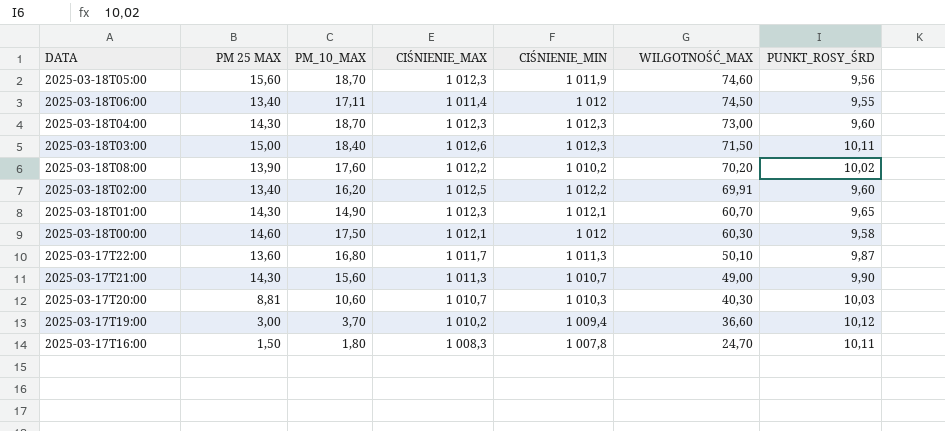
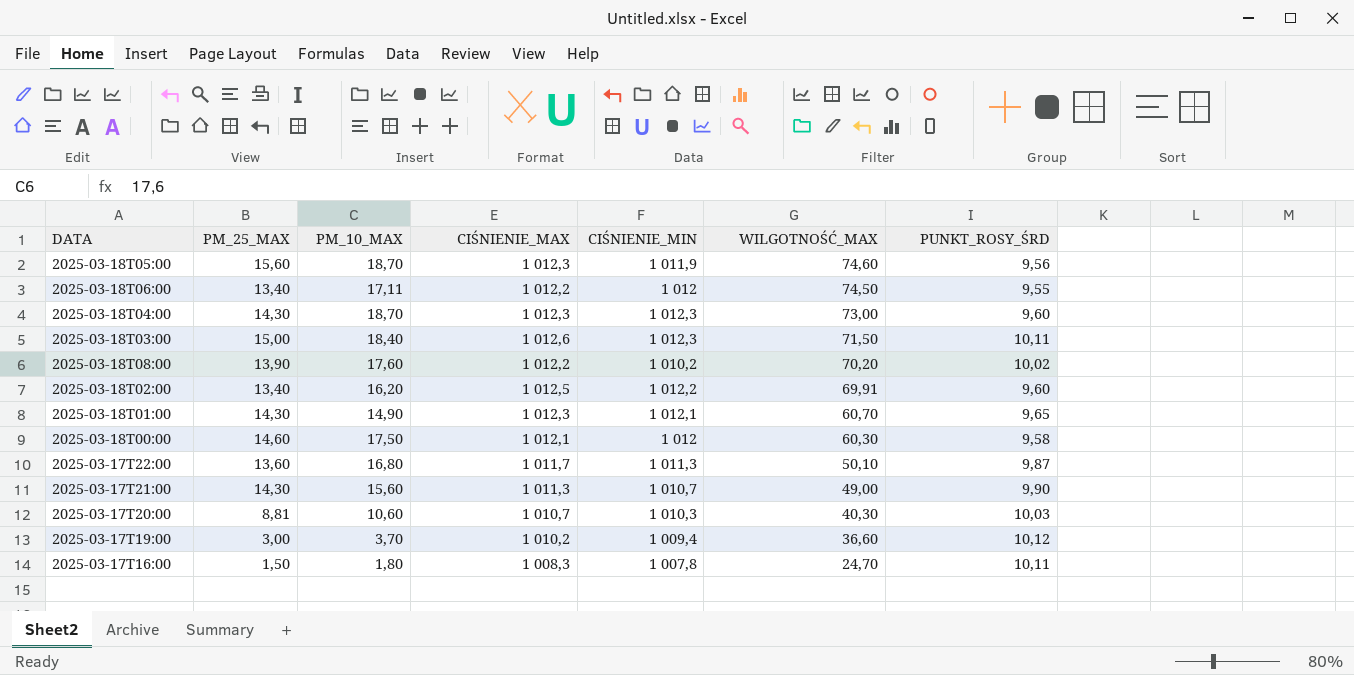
column name: PM 25 MAX -> PM_25_MAX
2025-03-18T06:00 | CIŚNIENIE_MAX: 1 011,4 -> 1 012,2

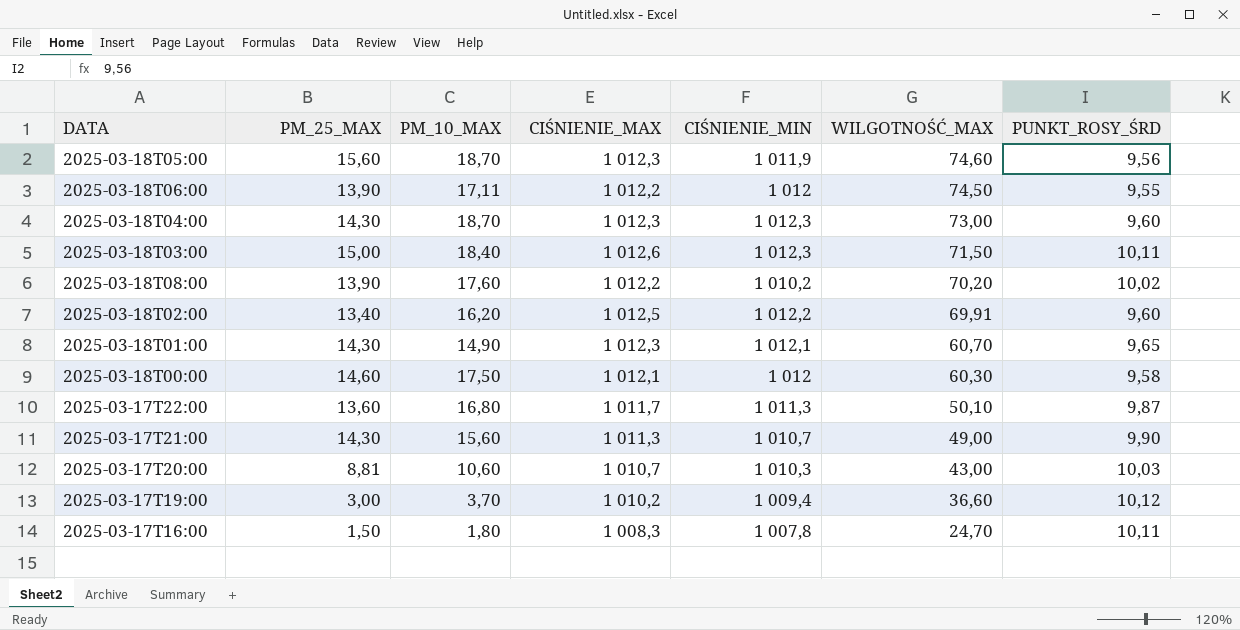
2025-03-18T06:00 | PM_25_MAX: 13,40 -> 13,90
2025-03-17T20:00 | WILGOTNOŚĆ_MAX: 40,30 -> 43,00

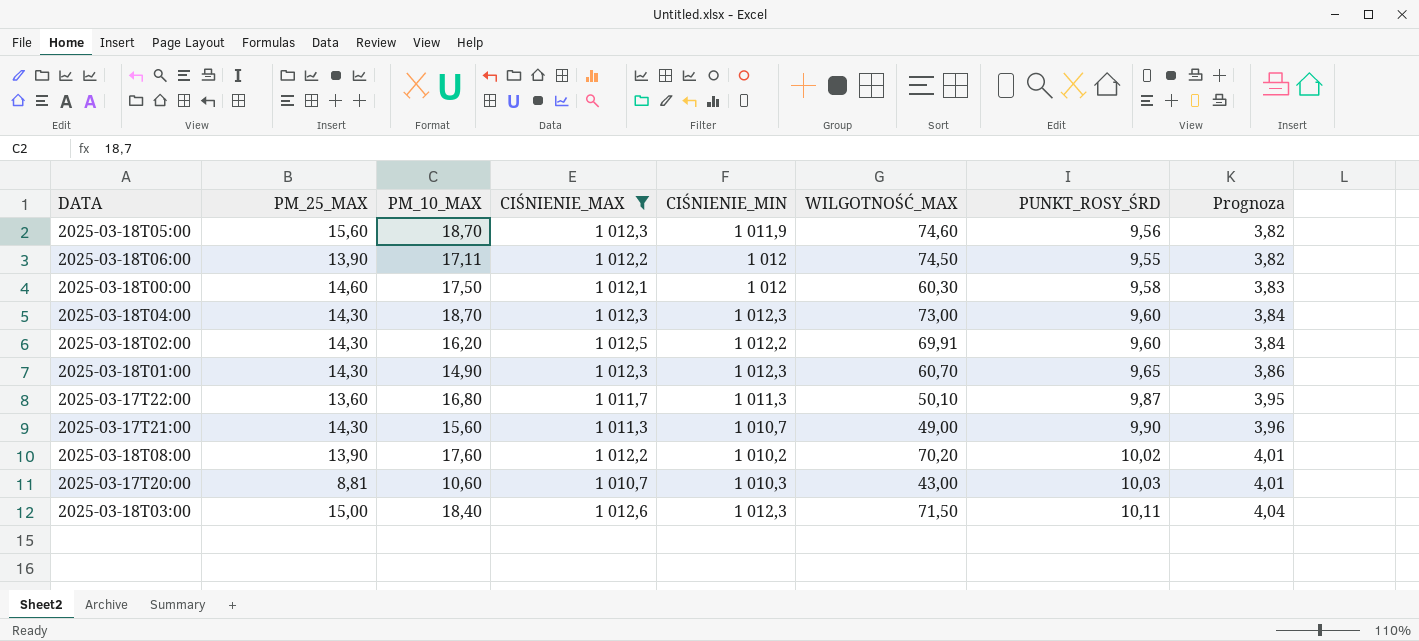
filter: none -> CIŚNIENIE_MAX >= 1 010,7
row order: WILGOTNOŚĆ_MAX descending -> Prognoza ascending
column Prognoza | formula: none -> [PUNKT_ROSY_ŚRD] * 0,4
2025-03-18T02:00 | PM_25_MAX: 13,40 -> 14,30
2025-03-18T01:00 | CIŚNIENIE_MIN: 1 012,1 -> 1 012,3

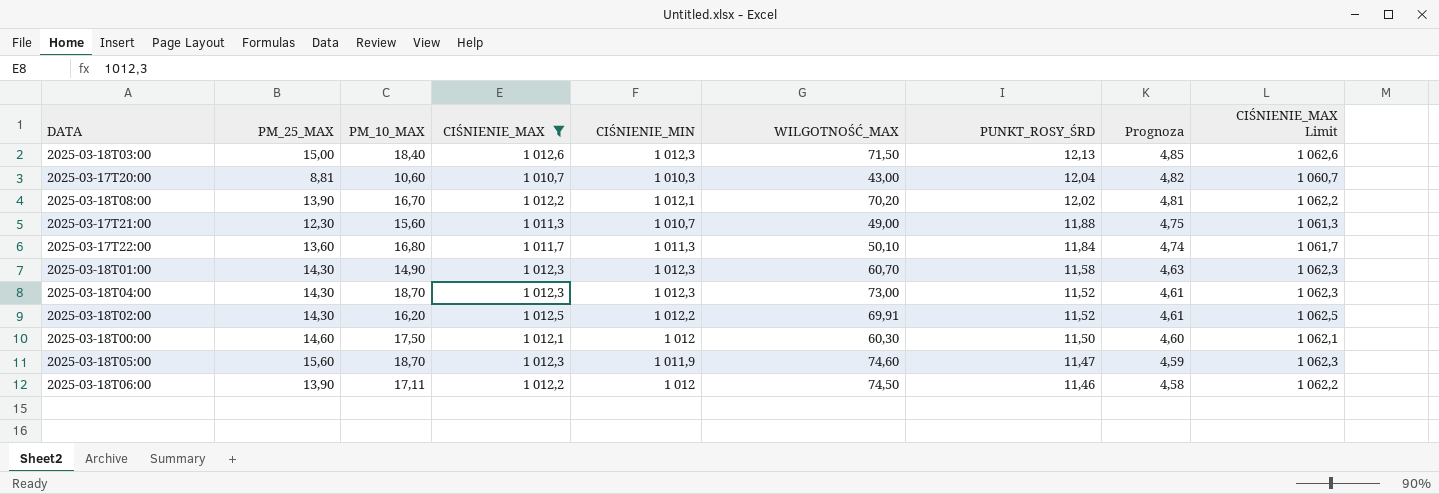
row order: Prognoza ascending -> PUNKT_ROSY_ŚRD descending
column CIŚNIENIE_MAX Limit | formula: none -> [CIŚNIENIE_MAX] + 50
2025-03-18T03:00 | PUNKT_ROSY_ŚRD: 10,11 -> 12,13
2025-03-18T03:00 | Prognoza: 4,04 -> 4,85
2025-03-17T20:00 | PUNKT_ROSY_ŚRD: 10,03 -> 12,04
2025-03-17T20:00 | Prognoza: 4,01 -> 4,82
2025-03-18T08:00 | PM_10_MAX: 17,60 -> 16,70
2025-03-18T08:00 | CIŚNIENIE_MIN: 1 010,2 -> 1 012,1
2025-03-18T08:00 | PUNKT_ROSY_ŚRD: 10,02 -> 12,02
2025-03-18T08:00 | Prognoza: 4,01 -> 4,81
2025-03-17T21:00 | PM_25_MAX: 14,30 -> 12,30
2025-03-17T21:00 | PUNKT_ROSY_ŚRD: 9,90 -> 11,88
2025-03-17T21:00 | Prognoza: 3,96 -> 4,75
2025-03-17T22:00 | PUNKT_ROSY_ŚRD: 9,87 -> 11,84
2025-03-17T22:00 | Prognoza: 3,95 -> 4,74
2025-03-18T01:00 | PUNKT_ROSY_ŚRD: 9,65 -> 11,58
2025-03-18T01:00 | Prognoza: 3,86 -> 4,63
2025-03-18T04:00 | PUNKT_ROSY_ŚRD: 9,60 -> 11,52
2025-03-18T04:00 | Prognoza: 3,84 -> 4,61
2025-03-18T02:00 | PUNKT_ROSY_ŚRD: 9,60 -> 11,52
2025-03-18T02:00 | Prognoza: 3,84 -> 4,61
2025-03-18T00:00 | PUNKT_ROSY_ŚRD: 9,58 -> 11,50
2025-03-18T00:00 | Prognoza: 3,83 -> 4,60
2025-03-18T05:00 | PUNKT_ROSY_ŚRD: 9,56 -> 11,47
2025-03-18T05:00 | Prognoza: 3,82 -> 4,59
2025-03-18T06:00 | PUNKT_ROSY_ŚRD: 9,55 -> 11,46
2025-03-18T06:00 | Prognoza: 3,82 -> 4,58

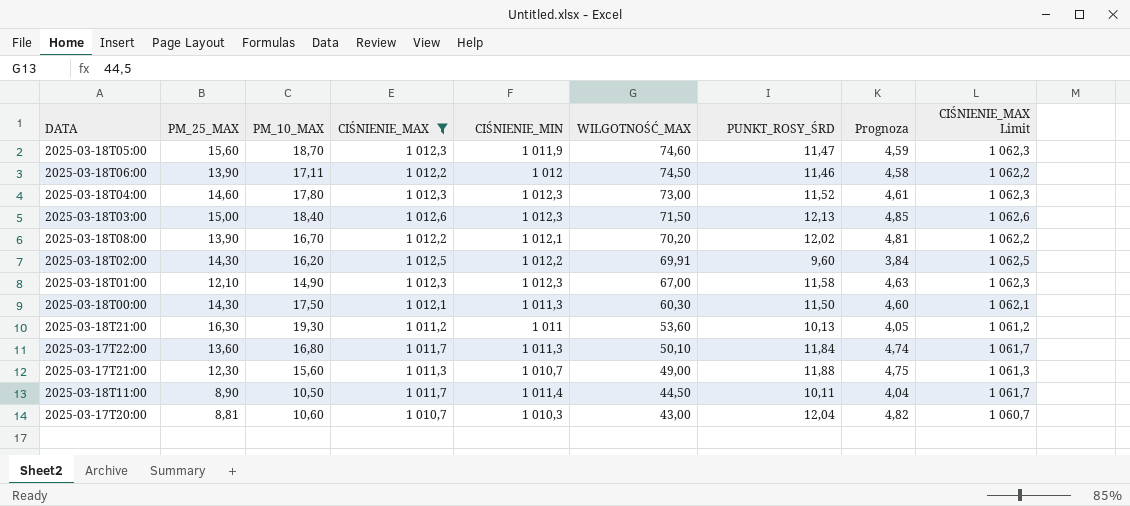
row order: PUNKT_ROSY_ŚRD descending -> WILGOTNOŚĆ_MAX descending
2025-03-18T04:00 | PM_25_MAX: 14,30 -> 14,60
2025-03-18T04:00 | PM_10_MAX: 18,70 -> 17,80
2025-03-18T02:00 | PUNKT_ROSY_ŚRD: 11,52 -> 9,60
2025-03-18T02:00 | Prognoza: 4,61 -> 3,84
2025-03-18T01:00 | PM_25_MAX: 14,30 -> 12,10
2025-03-18T01:00 | WILGOTNOŚĆ_MAX: 60,70 -> 67,00
2025-03-18T00:00 | PM_25_MAX: 14,60 -> 14,30
2025-03-18T00:00 | CIŚNIENIE_MIN: 1 012 -> 1 011,3
row 2025-03-18T21:00: none -> 16,30 | 19,30 | 1 011,2 | 1 011 | 53,60 | 10,13 | 4,05 | 1 061,2
row 2025-03-18T11:00: none -> 8,90 | 10,50 | 1 011,7 | 1 011,4 | 44,50 | 10,11 | 4,04 | 1 061,7

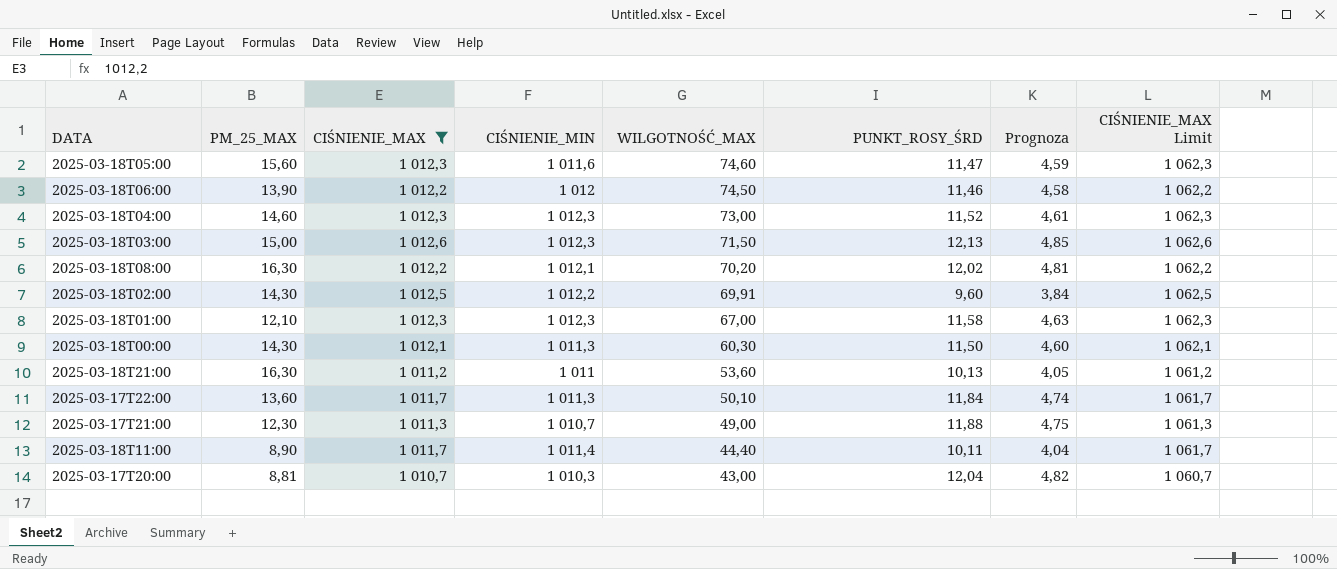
column PM_10_MAX | position: 3 -> none
2025-03-18T05:00 | CIŚNIENIE_MIN: 1 011,9 -> 1 011,6
2025-03-18T08:00 | PM_25_MAX: 13,90 -> 16,30
2025-03-18T11:00 | WILGOTNOŚĆ_MAX: 44,50 -> 44,40

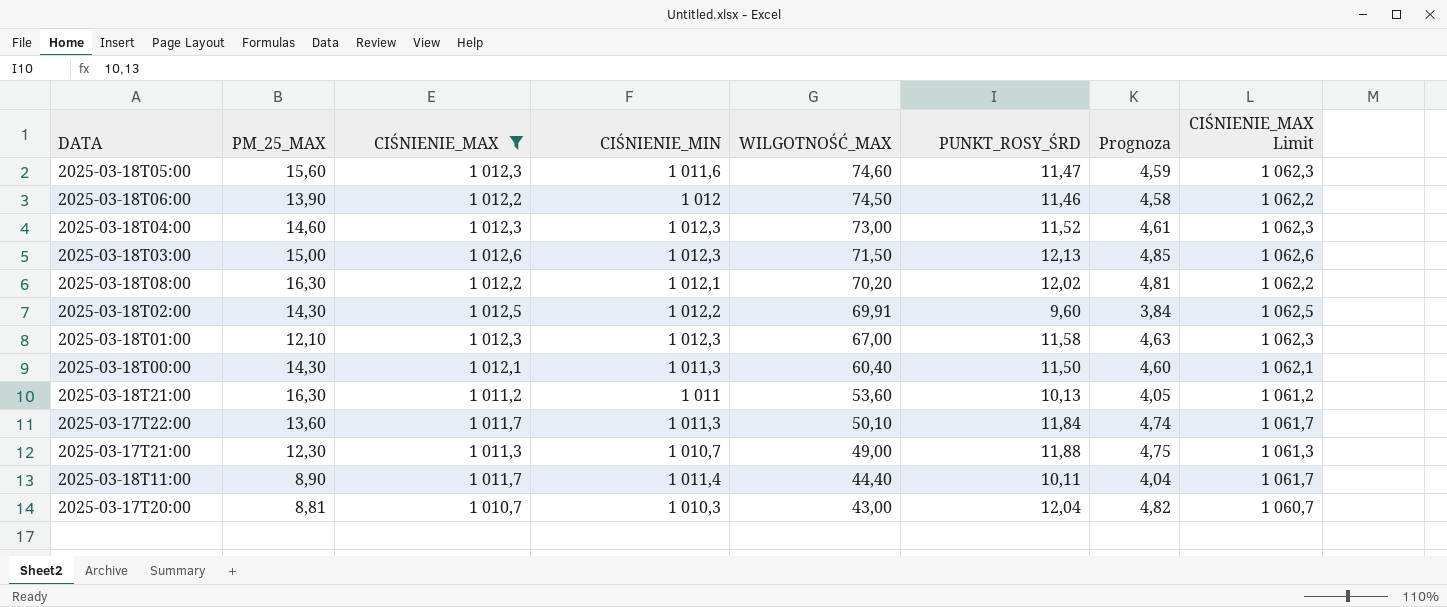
2025-03-18T00:00 | WILGOTNOŚĆ_MAX: 60,30 -> 60,40

